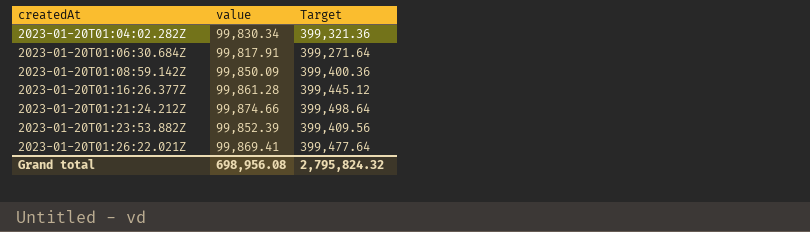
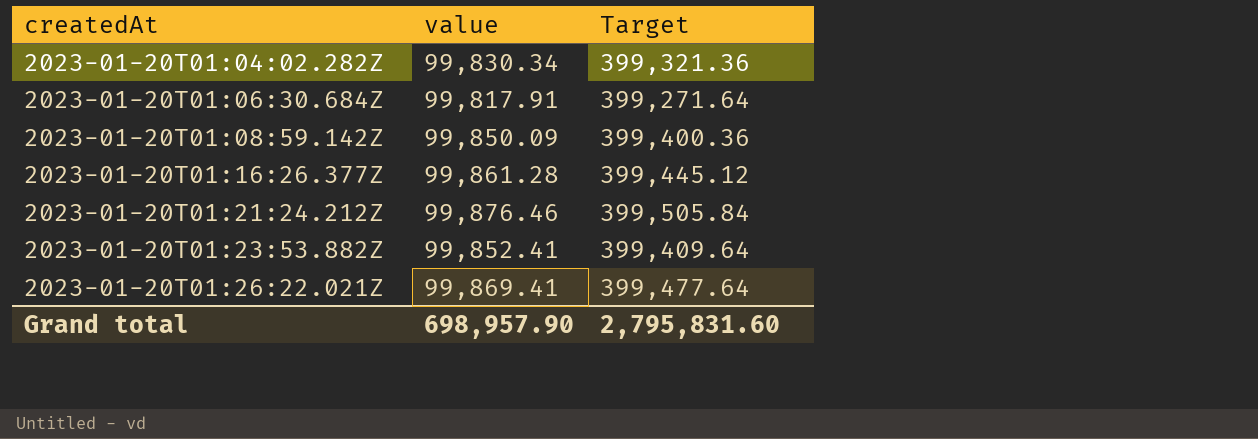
2023-01-20T01:21:24.212Z | value: 99,874.66 -> 99,876.46
2023-01-20T01:21:24.212Z | Target: 399,498.64 -> 399,505.84
2023-01-20T01:23:53.882Z | value: 99,852.39 -> 99,852.41
2023-01-20T01:23:53.882Z | Target: 399,409.56 -> 399,409.64
Grand total | value: 698,956.08 -> 698,957.90
Grand total | Target: 2,795,824.32 -> 2,795,831.60

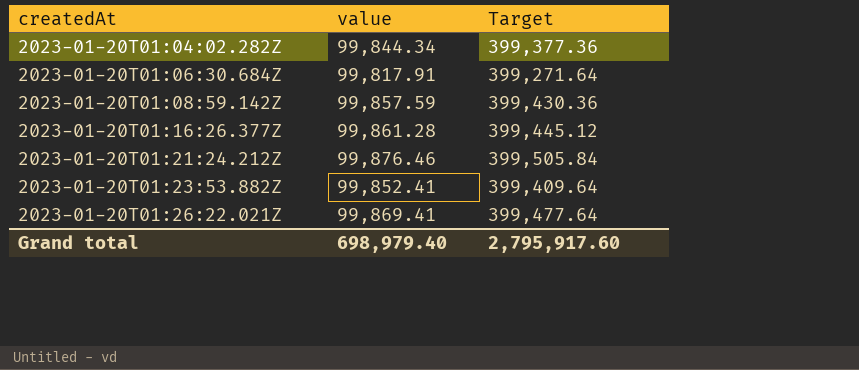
2023-01-20T01:04:02.282Z | value: 99,830.34 -> 99,844.34
2023-01-20T01:04:02.282Z | Target: 399,321.36 -> 399,377.36
2023-01-20T01:08:59.142Z | value: 99,850.09 -> 99,857.59
2023-01-20T01:08:59.142Z | Target: 399,400.36 -> 399,430.36
Grand total | value: 698,957.90 -> 698,979.40
Grand total | Target: 2,795,831.60 -> 2,795,917.60

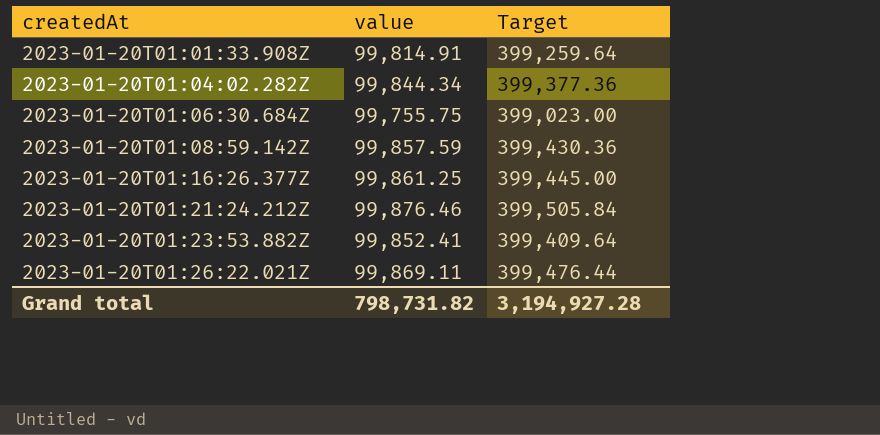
row 2023-01-20T01:01:33.908Z: none -> 99,814.91 | 399,259.64
2023-01-20T01:06:30.684Z | value: 99,817.91 -> 99,755.75
2023-01-20T01:06:30.684Z | Target: 399,271.64 -> 399,023.00
2023-01-20T01:16:26.377Z | value: 99,861.28 -> 99,861.25
2023-01-20T01:16:26.377Z | Target: 399,445.12 -> 399,445.00
2023-01-20T01:26:22.021Z | value: 99,869.41 -> 99,869.11
2023-01-20T01:26:22.021Z | Target: 399,477.64 -> 399,476.44
Grand total | value: 698,979.40 -> 798,731.82
Grand total | Target: 2,795,917.60 -> 3,194,927.28

